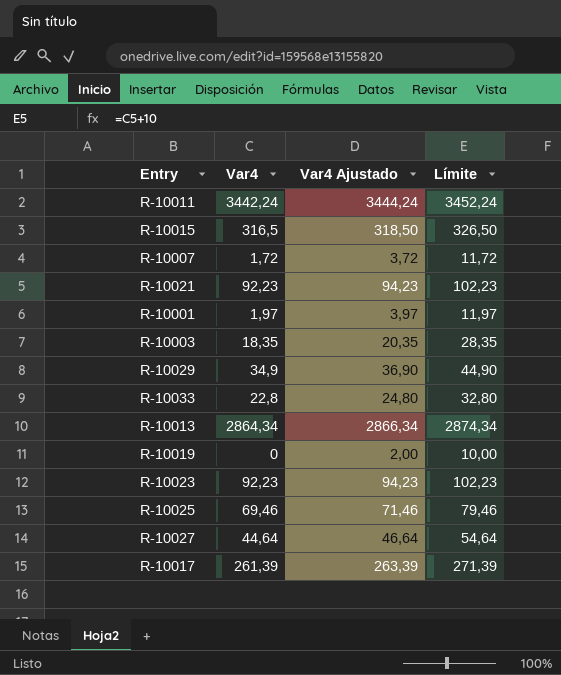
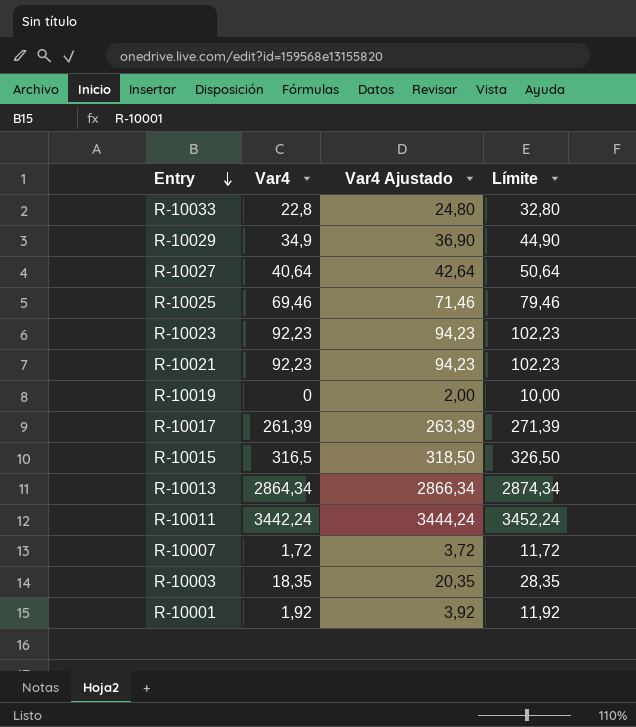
row order: none -> Entry descending
R-10027 | Var4: 44,64 -> 40,64
R-10027 | Var4 Ajustado: 46,64 -> 42,64
R-10027 | Límite: 54,64 -> 50,64
R-10001 | Var4: 1,97 -> 1,92
R-10001 | Var4 Ajustado: 3,97 -> 3,92
R-10001 | Límite: 11,97 -> 11,92

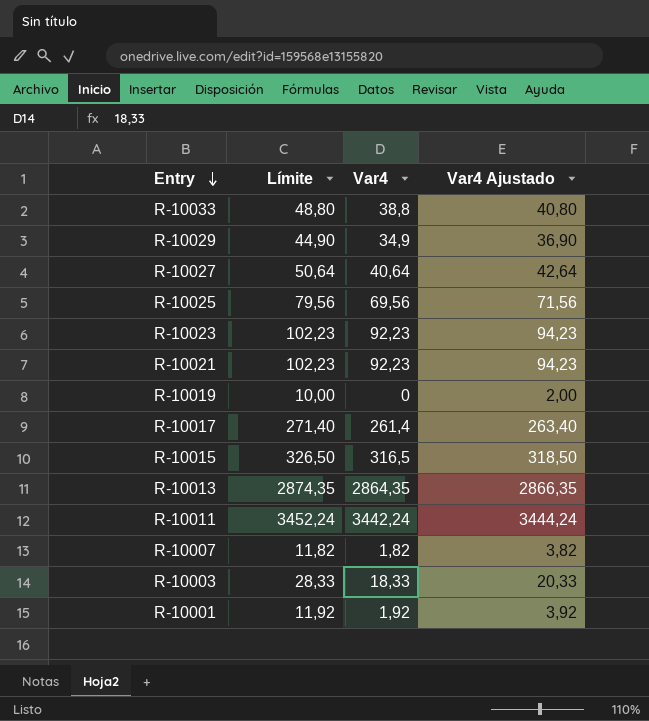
column Límite | position: 4 -> 2
R-10033 | Límite: 32,80 -> 48,80
R-10033 | Var4: 22,8 -> 38,8
R-10033 | Var4 Ajustado: 24,80 -> 40,80
R-10025 | Límite: 79,46 -> 79,56
R-10025 | Var4: 69,46 -> 69,56
R-10025 | Var4 Ajustado: 71,46 -> 71,56
R-10017 | Límite: 271,39 -> 271,40
R-10017 | Var4: 261,39 -> 261,4
R-10017 | Var4 Ajustado: 263,39 -> 263,40
R-10013 | Límite: 2874,34 -> 2874,35
R-10013 | Var4: 2864,34 -> 2864,35
R-10013 | Var4 Ajustado: 2866,34 -> 2866,35
R-10007 | Límite: 11,72 -> 11,82
R-10007 | Var4: 1,72 -> 1,82
R-10007 | Var4 Ajustado: 3,72 -> 3,82
R-10003 | Límite: 28,35 -> 28,33
R-10003 | Var4: 18,35 -> 18,33
R-10003 | Var4 Ajustado: 20,35 -> 20,33

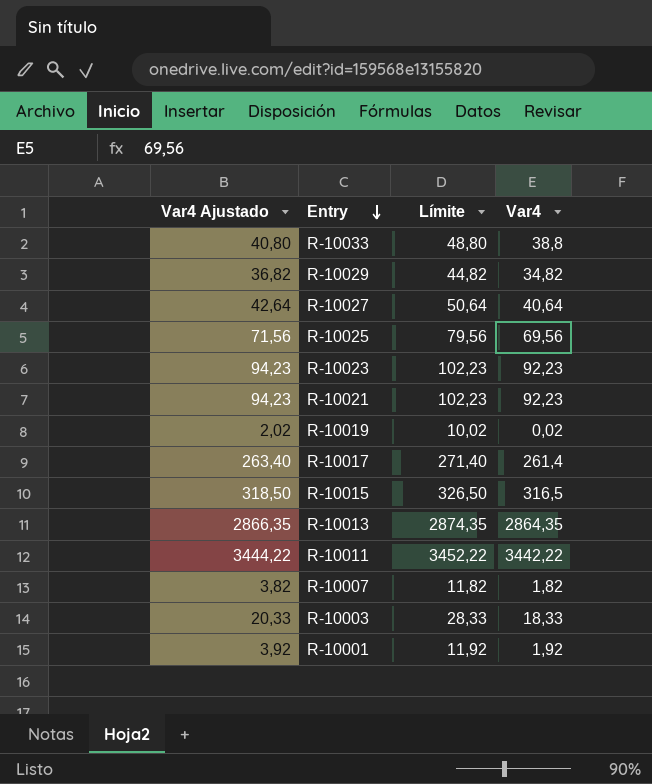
column Var4 Ajustado | position: 4 -> 1
R-10029 | Var4 Ajustado: 36,90 -> 36,82
R-10029 | Límite: 44,90 -> 44,82
R-10029 | Var4: 34,9 -> 34,82
R-10019 | Var4 Ajustado: 2,00 -> 2,02
R-10019 | Límite: 10,00 -> 10,02
R-10019 | Var4: 0 -> 0,02
R-10011 | Var4 Ajustado: 3444,24 -> 3444,22
R-10011 | Límite: 3452,24 -> 3452,22
R-10011 | Var4: 3442,24 -> 3442,22

